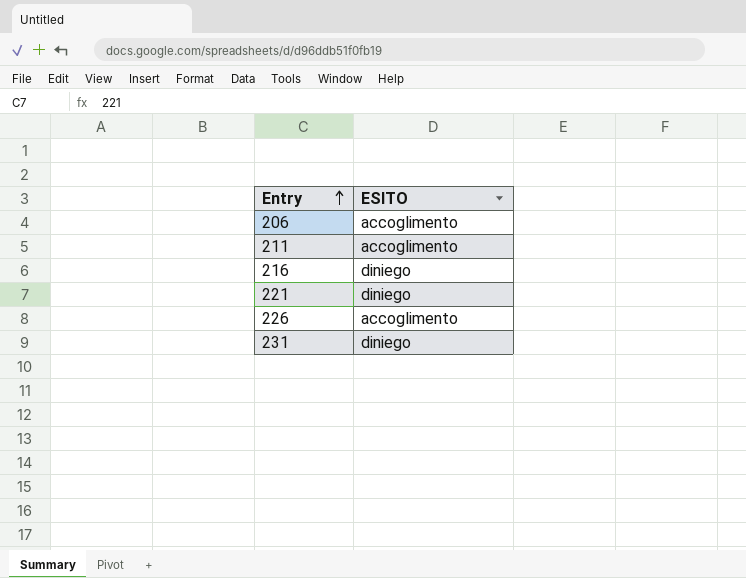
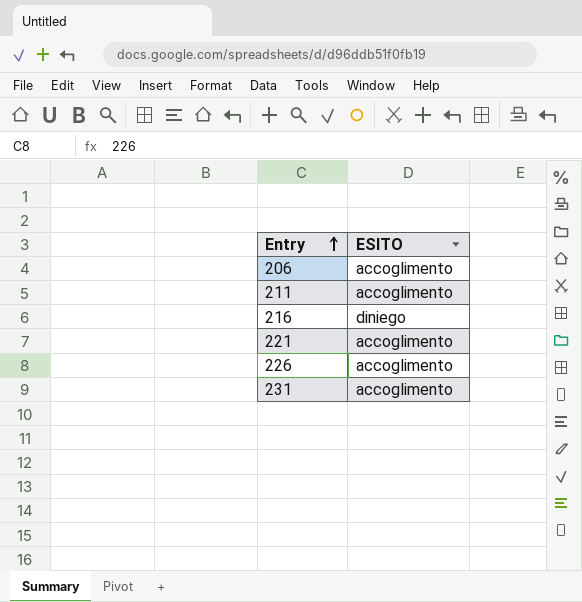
221 | ESITO: diniego -> accoglimento
231 | ESITO: diniego -> accoglimento

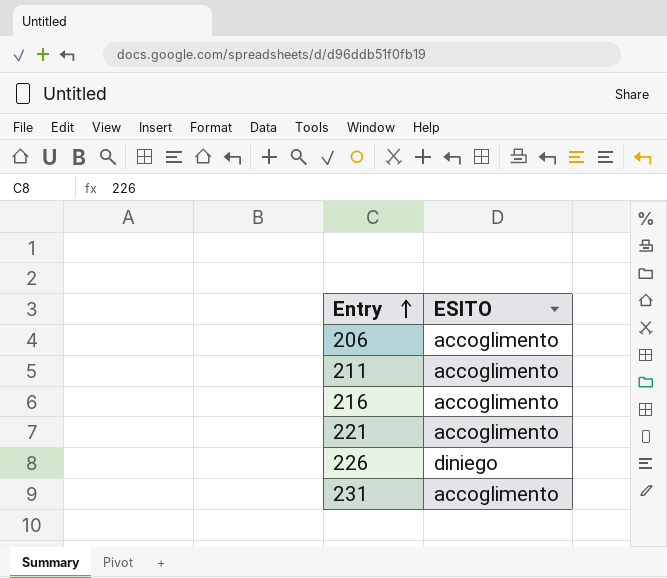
216 | ESITO: diniego -> accoglimento
226 | ESITO: accoglimento -> diniego

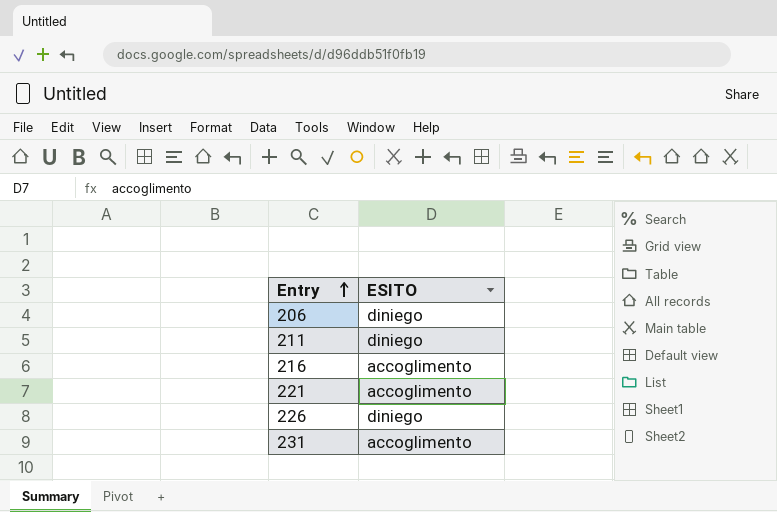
206 | ESITO: accoglimento -> diniego
211 | ESITO: accoglimento -> diniego

